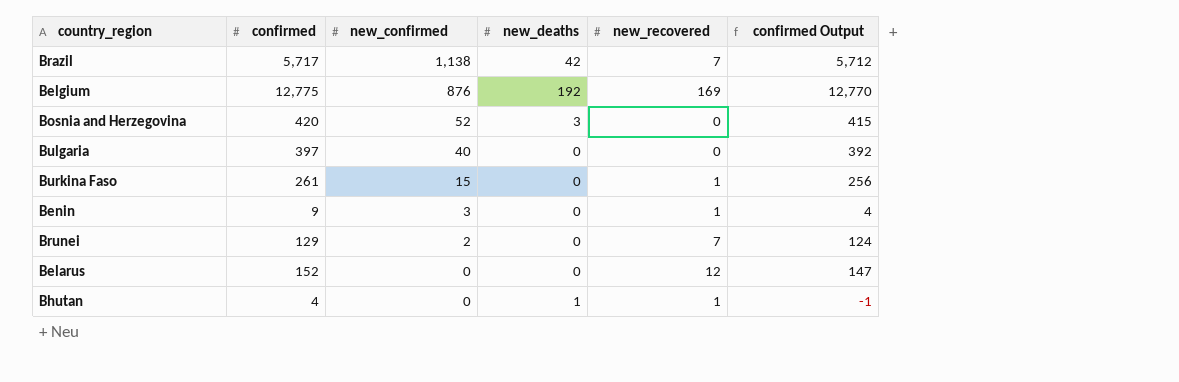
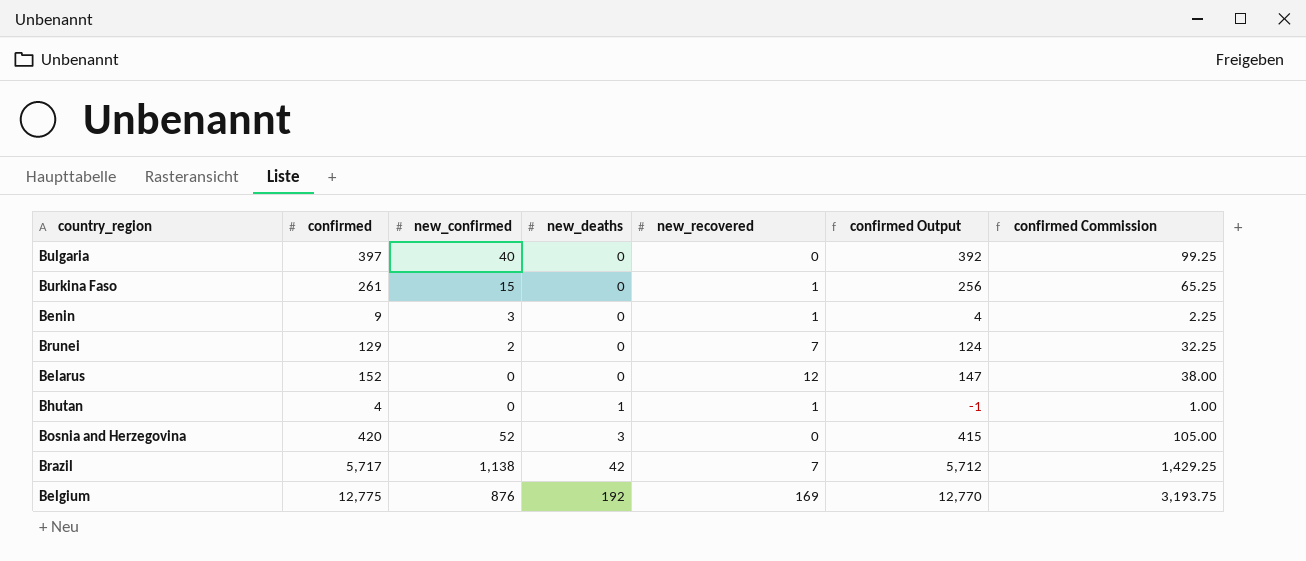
row order: new_confirmed descending -> new_deaths ascending
column confirmed Commission | formula: none -> [confirmed] * 0.25

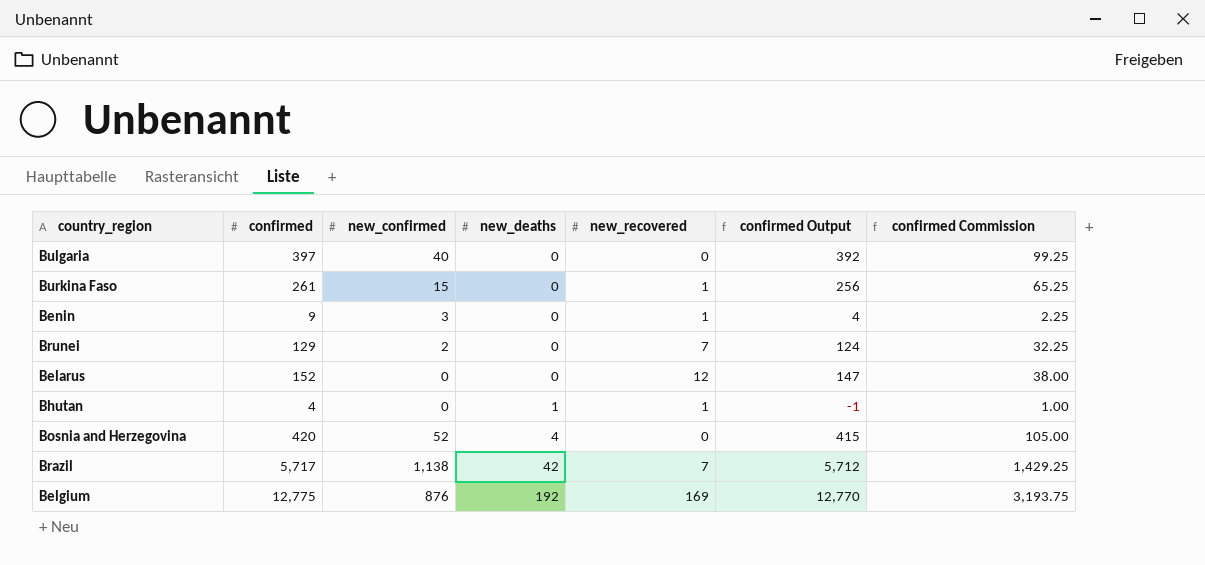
Bosnia and Herzegovina | new_deaths: 3 -> 4

